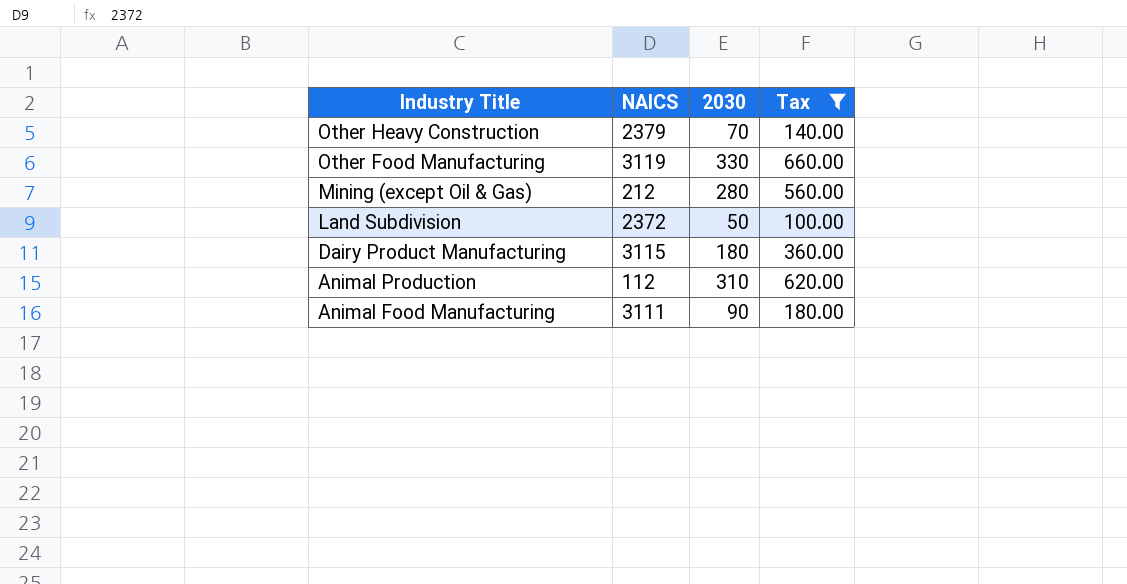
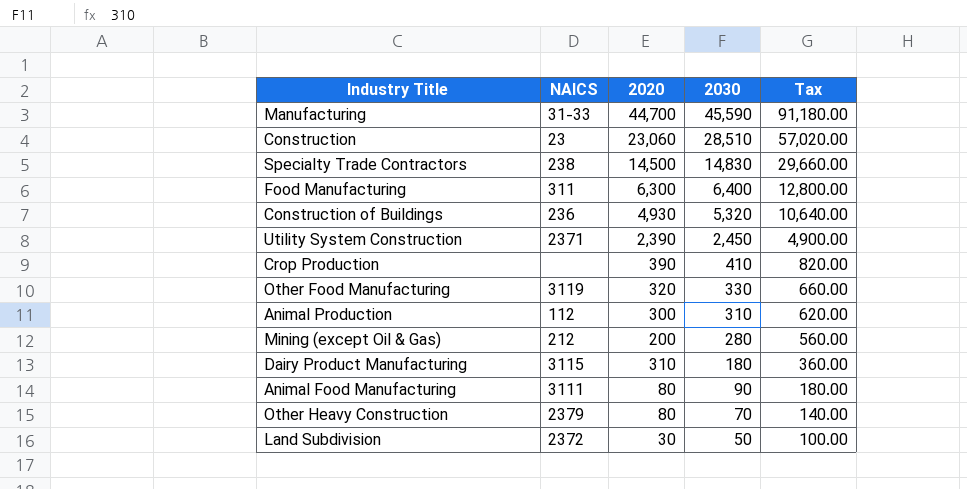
filter: Tax <= 660.00 -> none
row order: Industry Title descending -> 2030 descending
column 2020 | position: none -> 3

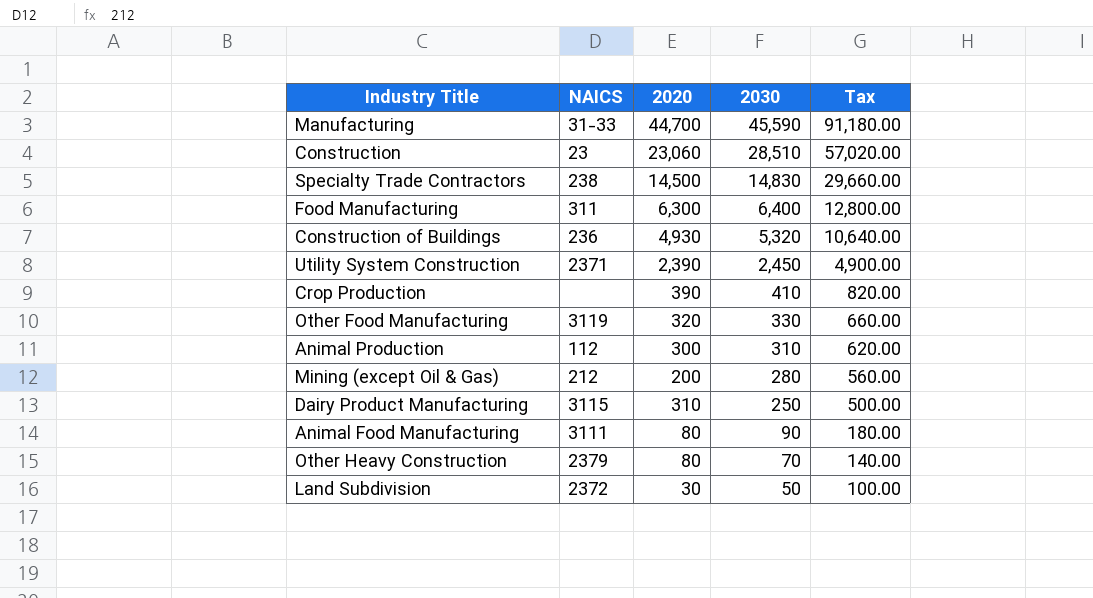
Dairy Product Manufacturing | 2030: 180 -> 250
Dairy Product Manufacturing | Tax: 360.00 -> 500.00

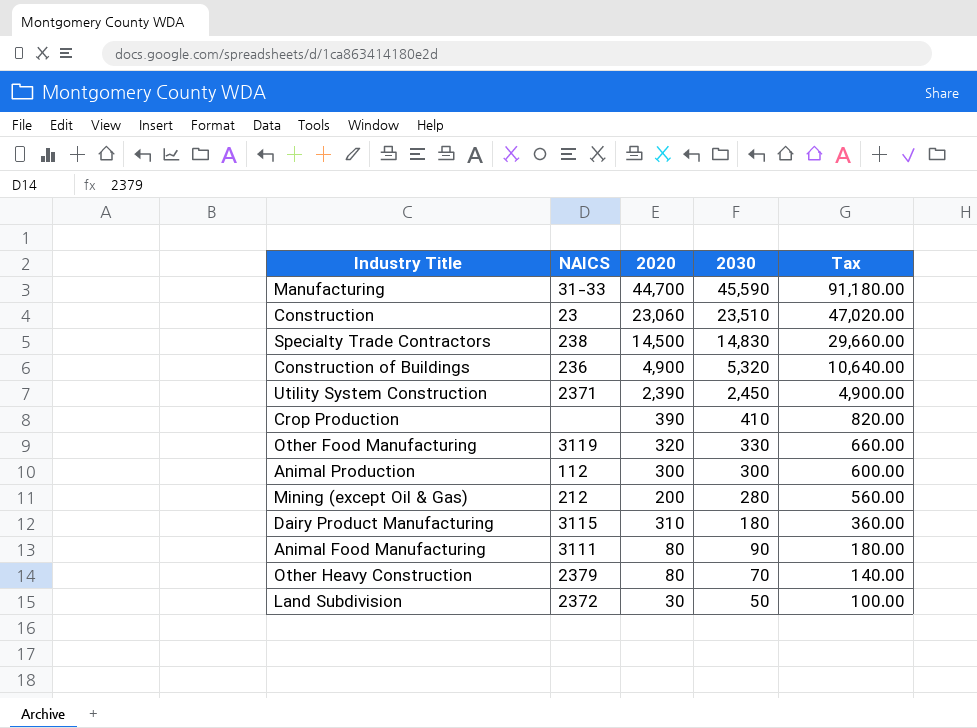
row Food Manufacturing: 311 | 6,300 | 6,400 | 12,800.00 -> none
Construction | 2030: 28,510 -> 23,510
Construction | Tax: 57,020.00 -> 47,020.00
Construction of Buildings | 2020: 4,930 -> 4,900
Animal Production | 2030: 310 -> 300
Animal Production | Tax: 620.00 -> 600.00
Dairy Product Manufacturing | 2030: 250 -> 180
Dairy Product Manufacturing | Tax: 500.00 -> 360.00

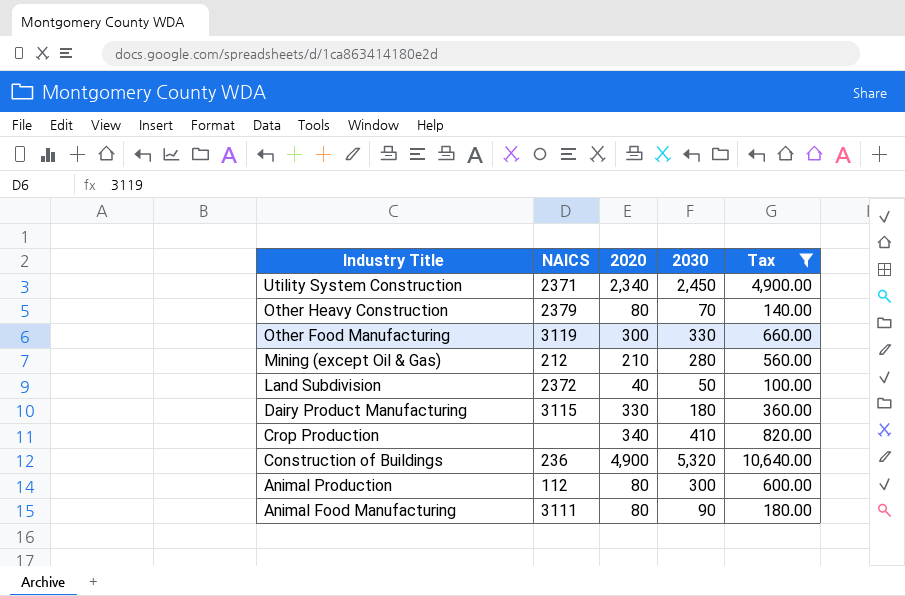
filter: none -> Tax <= 10,640.00
row order: 2030 descending -> Industry Title descending
Utility System Construction | 2020: 2,390 -> 2,340
Other Food Manufacturing | 2020: 320 -> 300
Mining (except Oil & Gas) | 2020: 200 -> 210
Land Subdivision | 2020: 30 -> 40
Dairy Product Manufacturing | 2020: 310 -> 330
Crop Production | 2020: 390 -> 340
Animal Production | 2020: 300 -> 80

